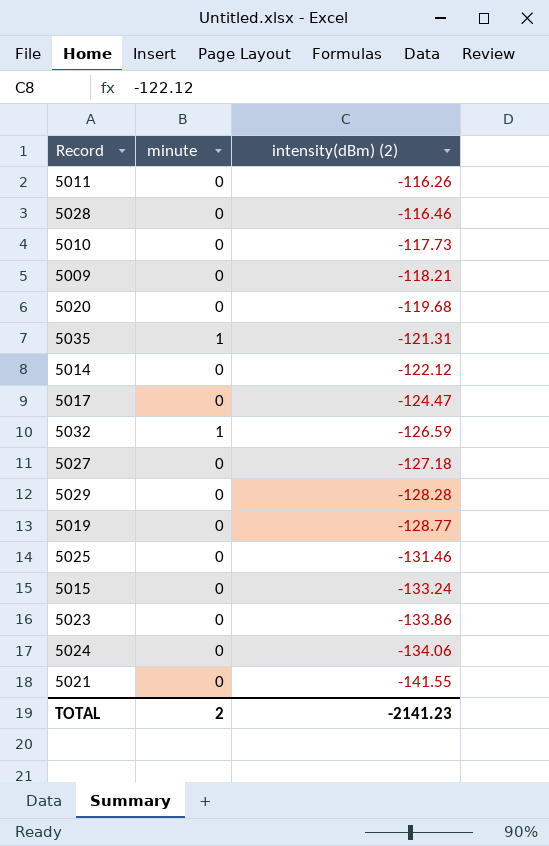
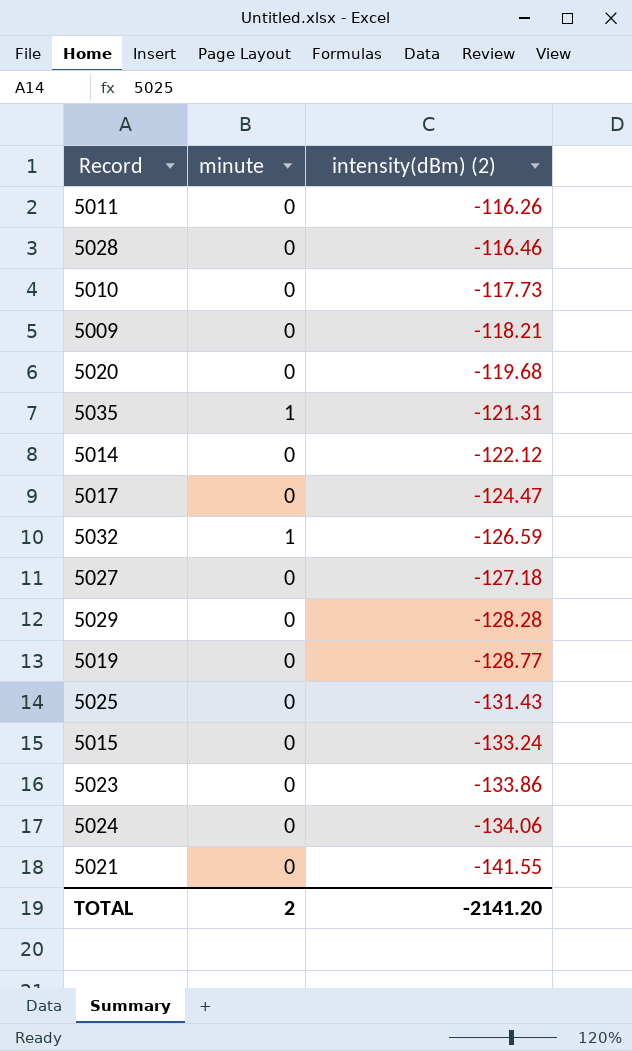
5025 | intensity(dBm) (2): -131.46 -> -131.43
TOTAL | intensity(dBm) (2): -2141.23 -> -2141.20

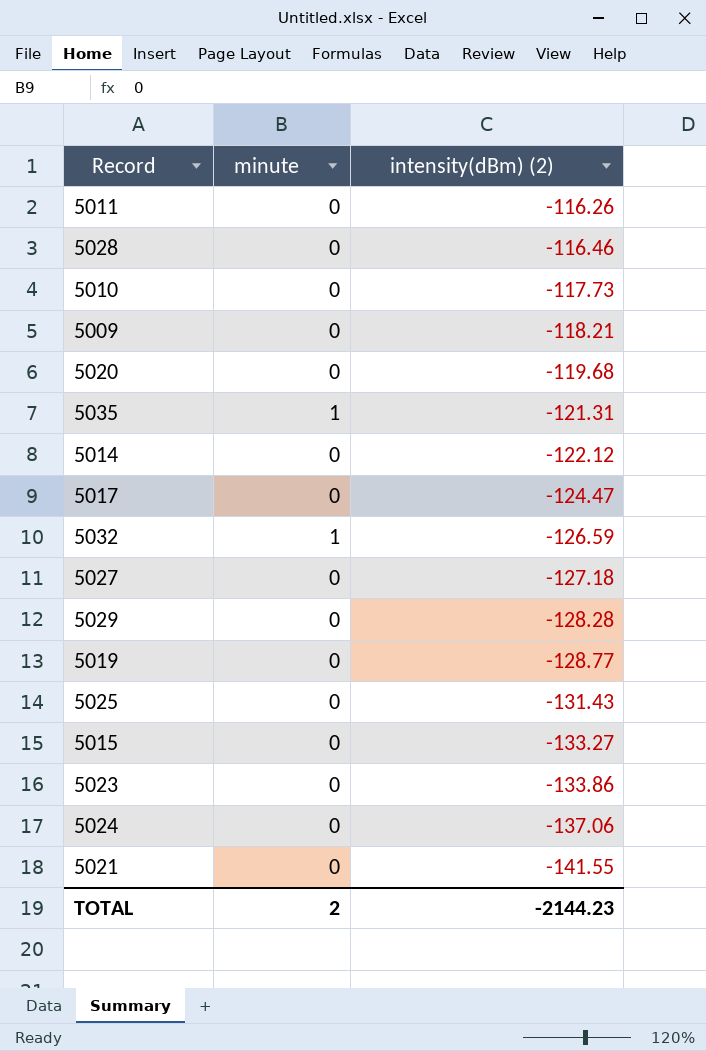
5015 | intensity(dBm) (2): -133.24 -> -133.27
5024 | intensity(dBm) (2): -134.06 -> -137.06
TOTAL | intensity(dBm) (2): -2141.20 -> -2144.23

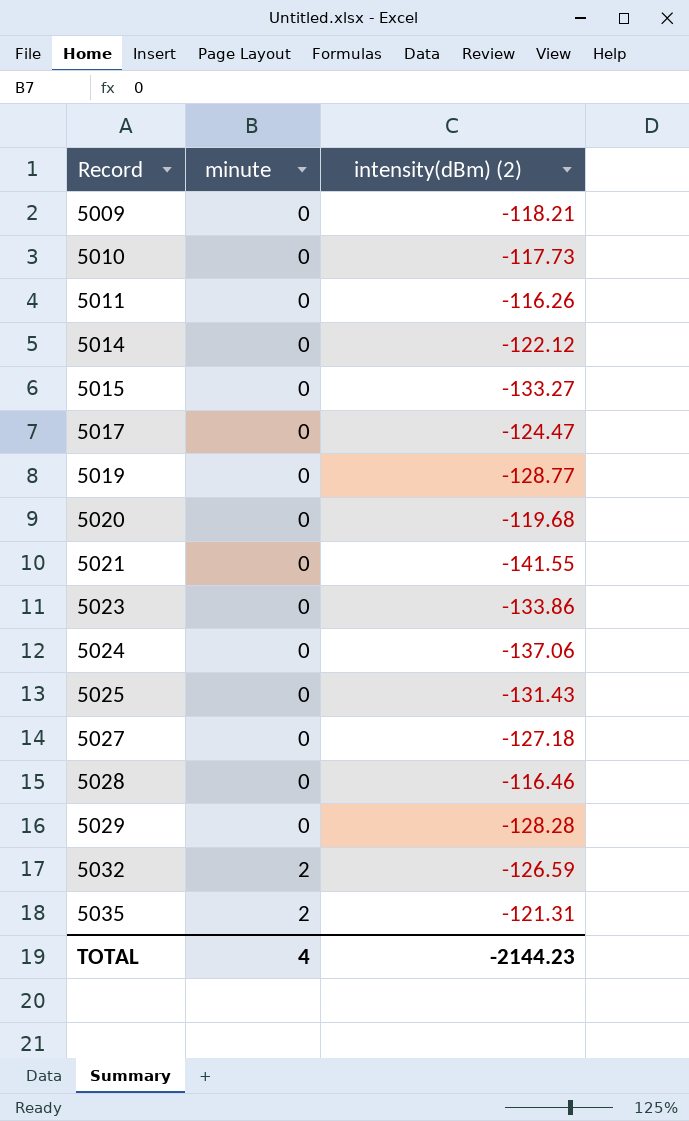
row order: intensity(dBm) (2) descending -> Record ascending
5032 | minute: 1 -> 2
5035 | minute: 1 -> 2
TOTAL | minute: 2 -> 4

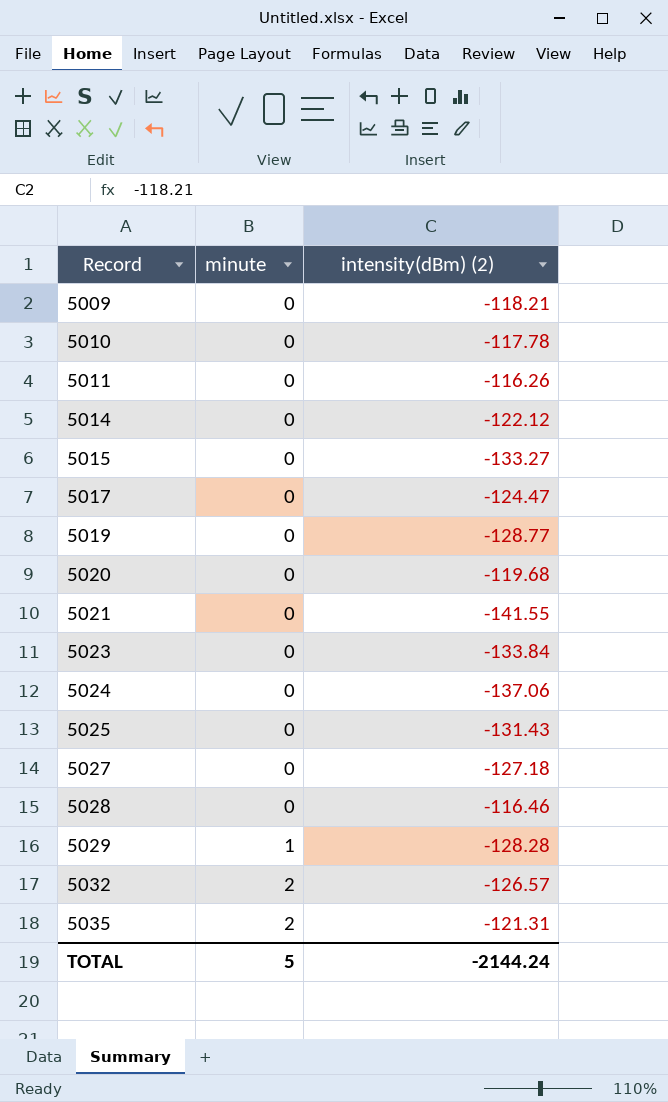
5010 | intensity(dBm) (2): -117.73 -> -117.78
5023 | intensity(dBm) (2): -133.86 -> -133.84
5029 | minute: 0 -> 1
5032 | intensity(dBm) (2): -126.59 -> -126.57
TOTAL | minute: 4 -> 5
TOTAL | intensity(dBm) (2): -2144.23 -> -2144.24

